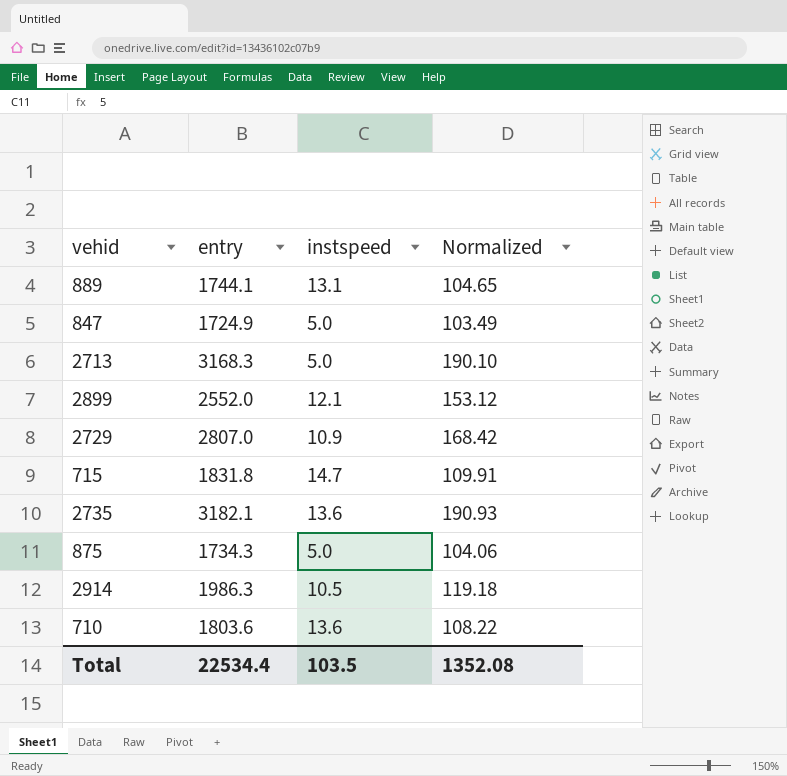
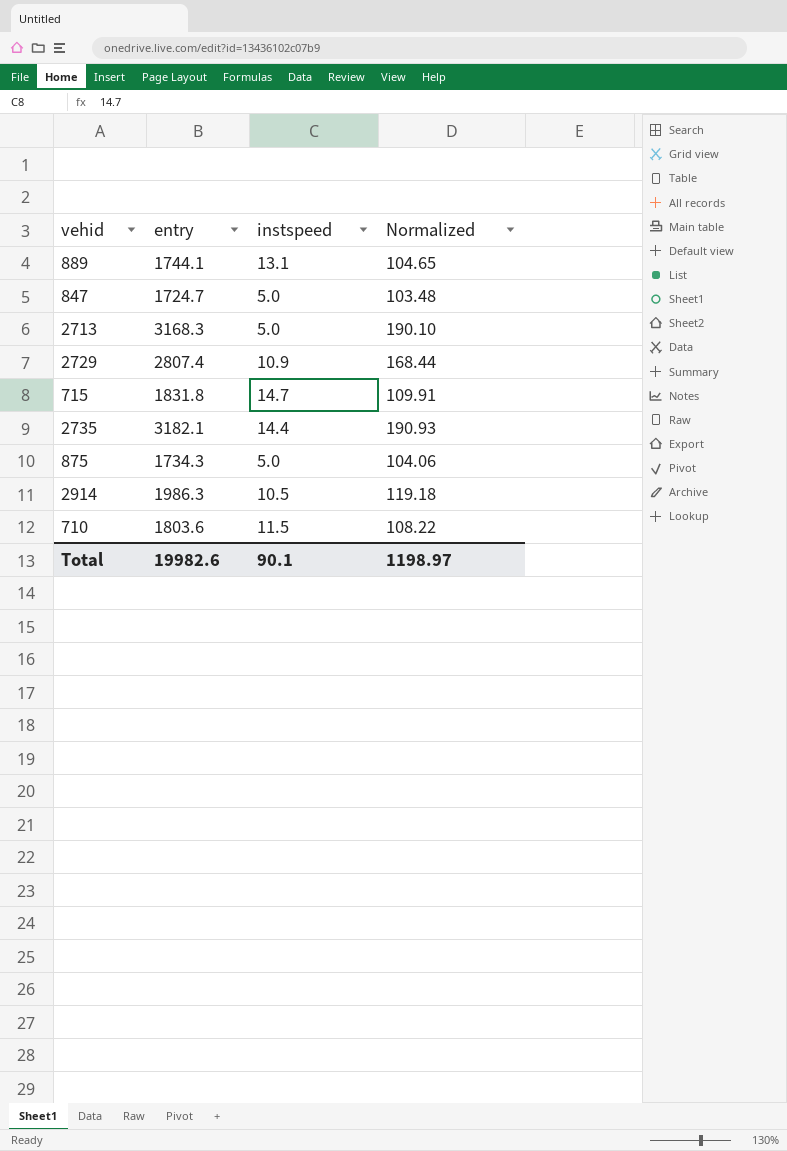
row 2899: 2552.0 | 12.1 | 153.12 -> none
847 | entry: 1724.9 -> 1724.7
847 | Normalized: 103.49 -> 103.48
2729 | entry: 2807.0 -> 2807.4
2729 | Normalized: 168.42 -> 168.44
2735 | instspeed: 13.6 -> 14.4
710 | instspeed: 13.6 -> 11.5
Total | entry: 22534.4 -> 19982.6
Total | instspeed: 103.5 -> 90.1
Total | Normalized: 1352.08 -> 1198.97

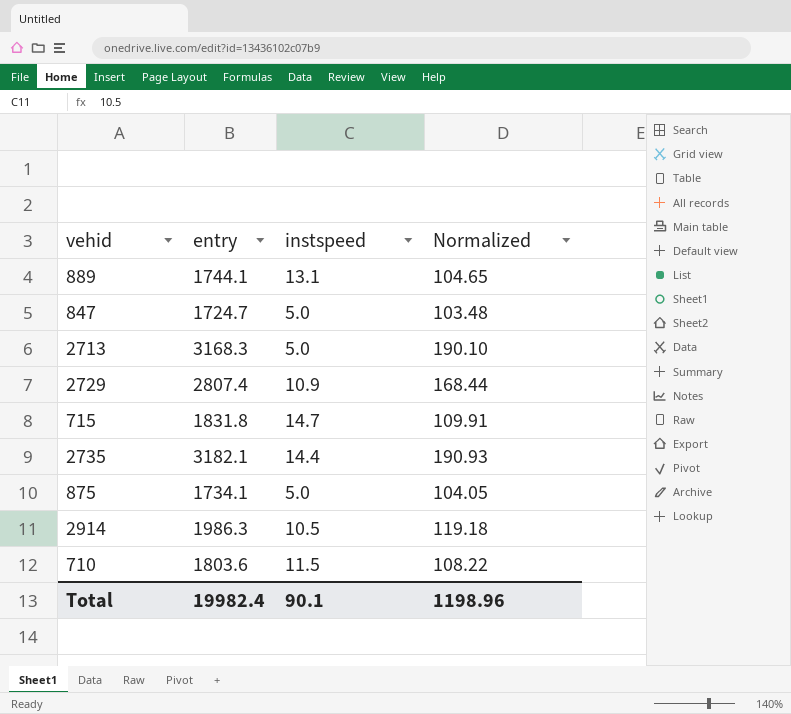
875 | entry: 1734.3 -> 1734.1
875 | Normalized: 104.06 -> 104.05
Total | entry: 19982.6 -> 19982.4
Total | Normalized: 1198.97 -> 1198.96

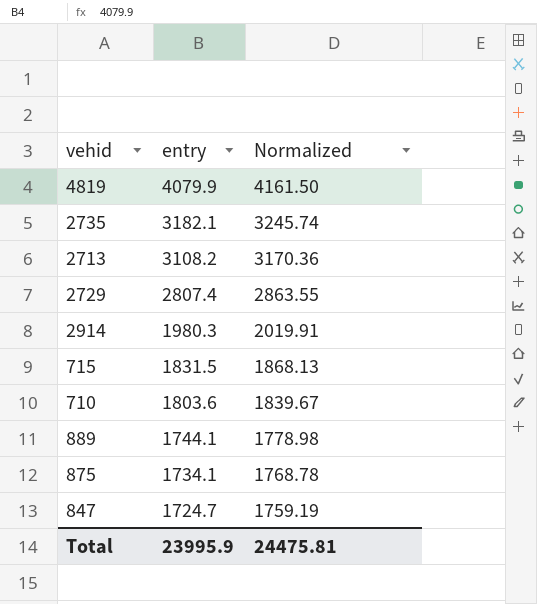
row order: none -> entry descending
column instspeed | position: 3 -> none
column Normalized | formula: [entry] * 0.06 -> [entry] * 1.02
row 4819: none -> 4079.9 | 4161.50
2713 | entry: 3168.3 -> 3108.2
2914 | entry: 1986.3 -> 1980.3
715 | entry: 1831.8 -> 1831.5
Total | entry: 19982.4 -> 23995.9
Total | Normalized: 1198.96 -> 24475.81

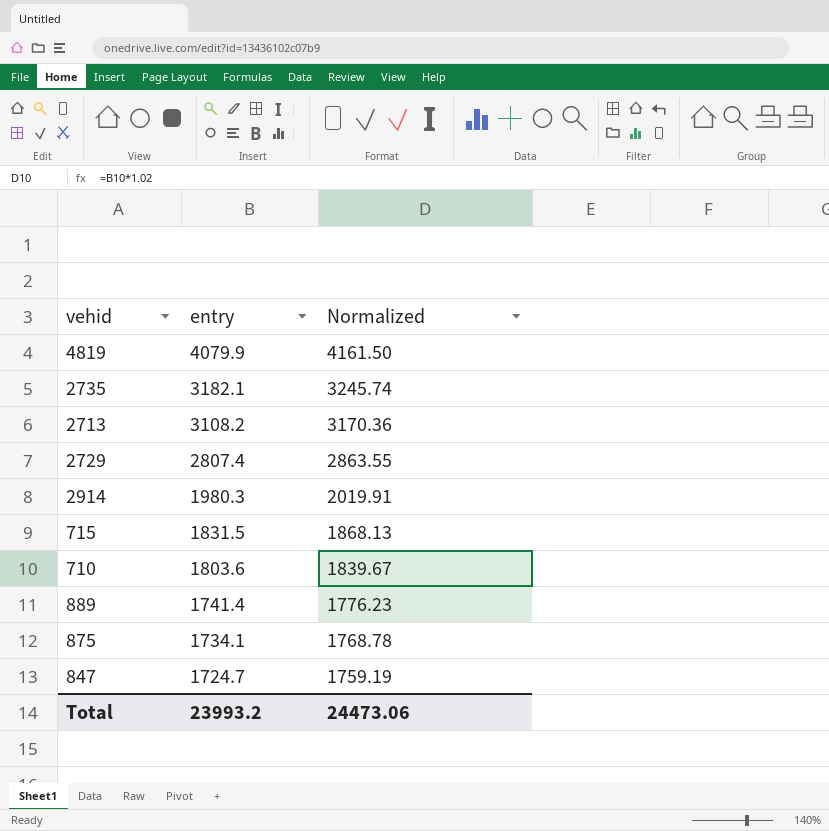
889 | entry: 1744.1 -> 1741.4
889 | Normalized: 1778.98 -> 1776.23
Total | entry: 23995.9 -> 23993.2
Total | Normalized: 24475.81 -> 24473.06

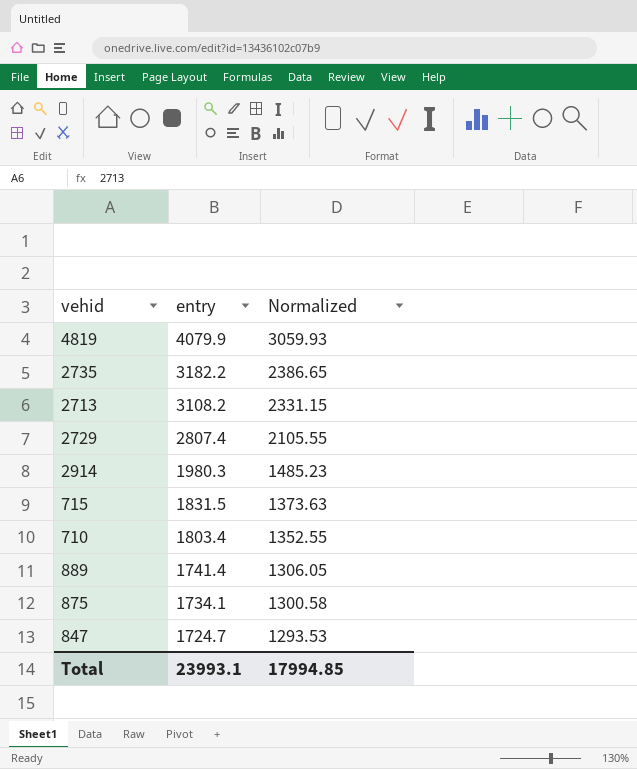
column Normalized | formula: [entry] * 1.02 -> [entry] * 0.75
2735 | entry: 3182.1 -> 3182.2
710 | entry: 1803.6 -> 1803.4
Total | entry: 23993.2 -> 23993.1
Total | Normalized: 24473.06 -> 17994.85

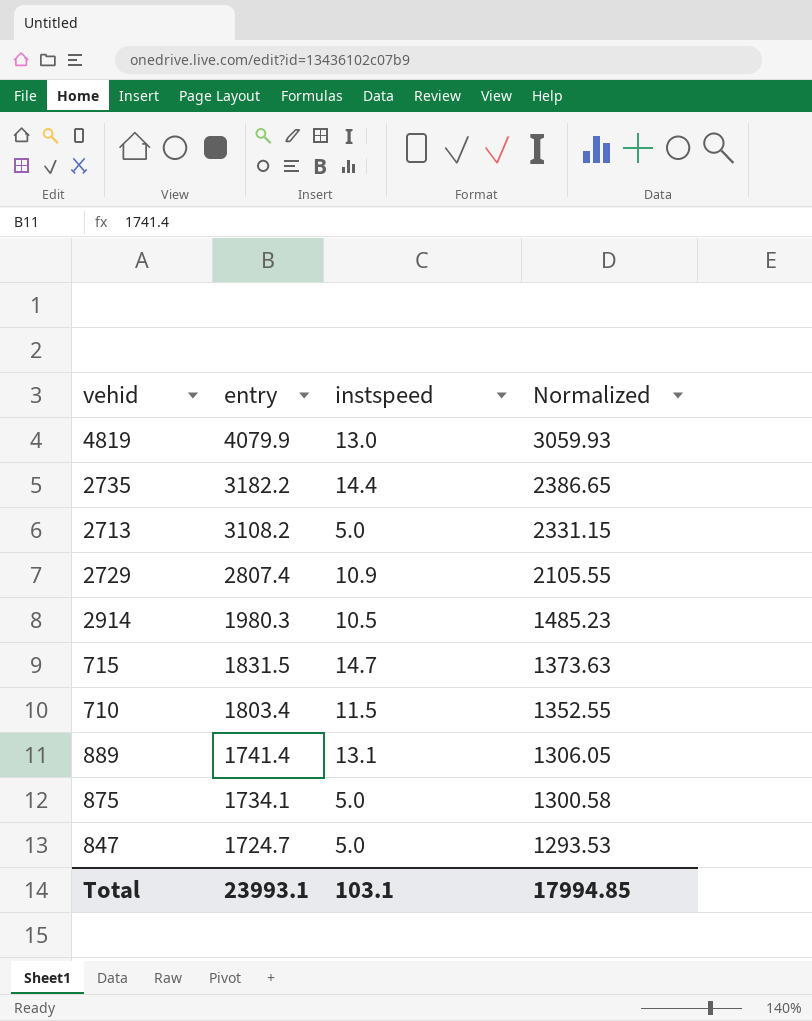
column instspeed | position: none -> 3

